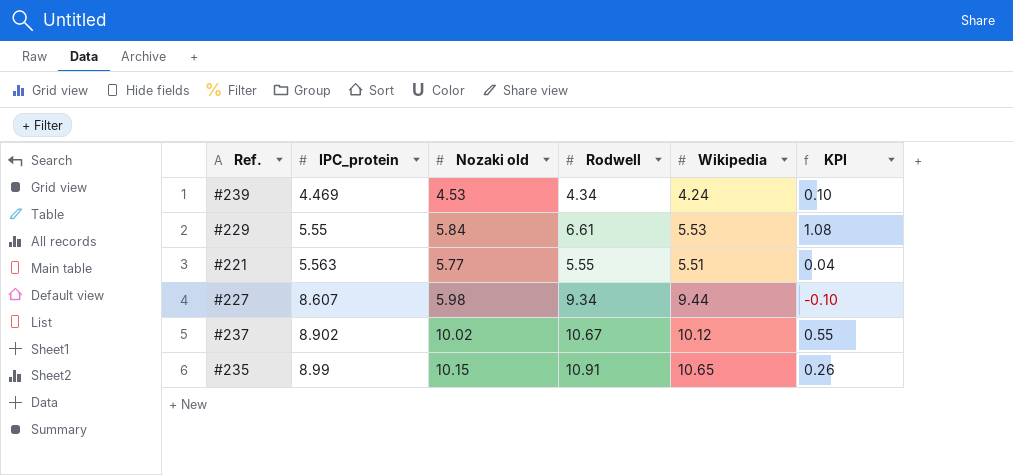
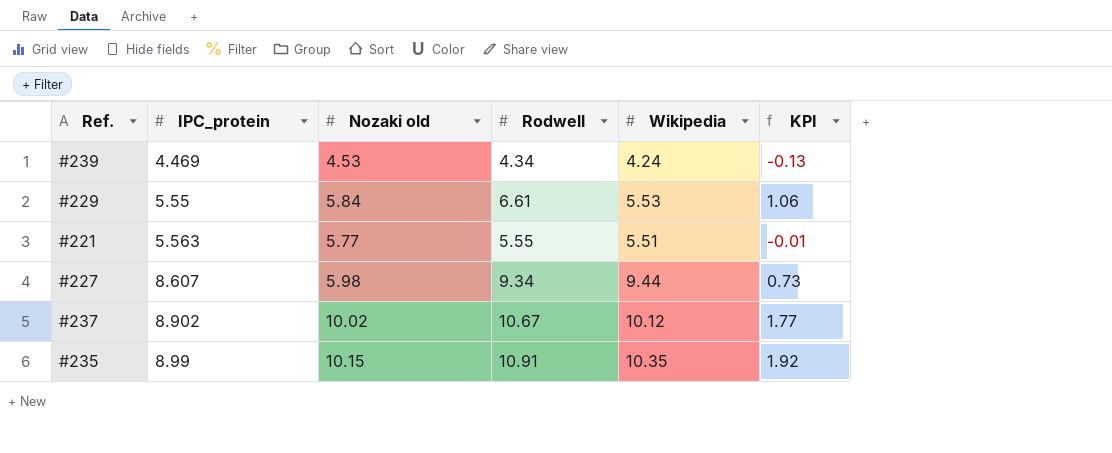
column KPI | formula: [Rodwell] - [Wikipedia] -> [Rodwell] - [IPC_protein]
#235 | Wikipedia: 10.65 -> 10.35

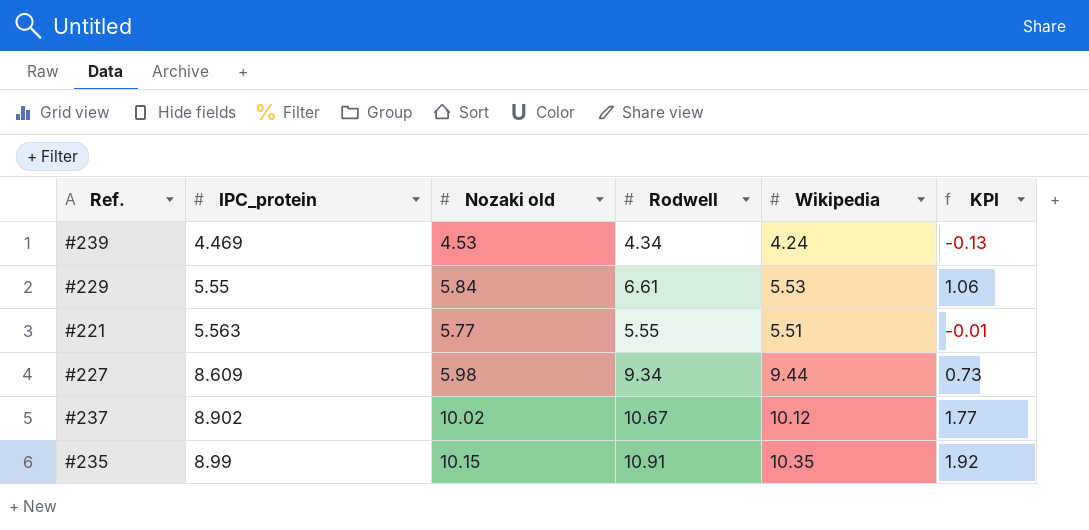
#227 | IPC_protein: 8.607 -> 8.609

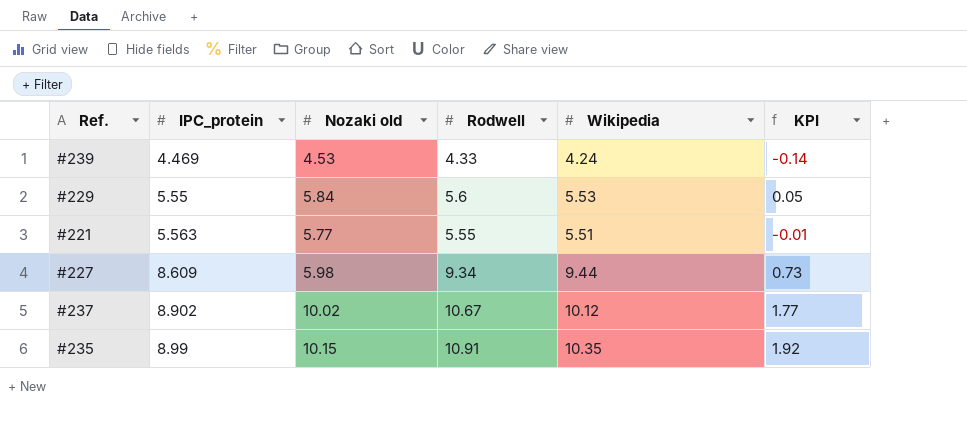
#239 | Rodwell: 4.34 -> 4.33
#239 | KPI: -0.13 -> -0.14
#229 | Rodwell: 6.61 -> 5.6
#229 | KPI: 1.06 -> 0.05

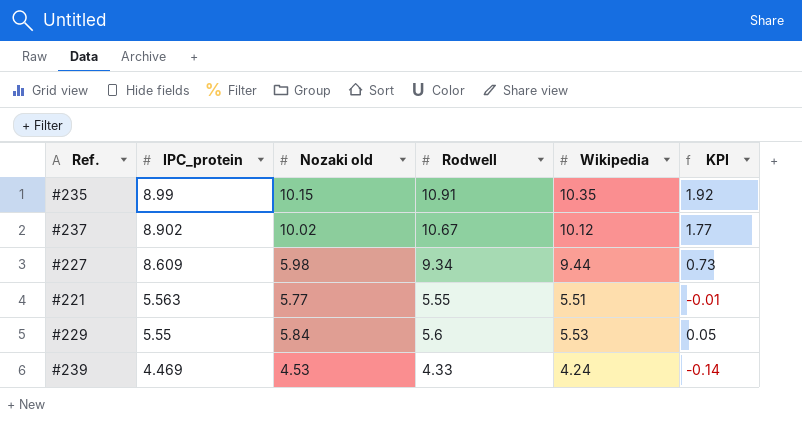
row order: IPC_protein ascending -> IPC_protein descending

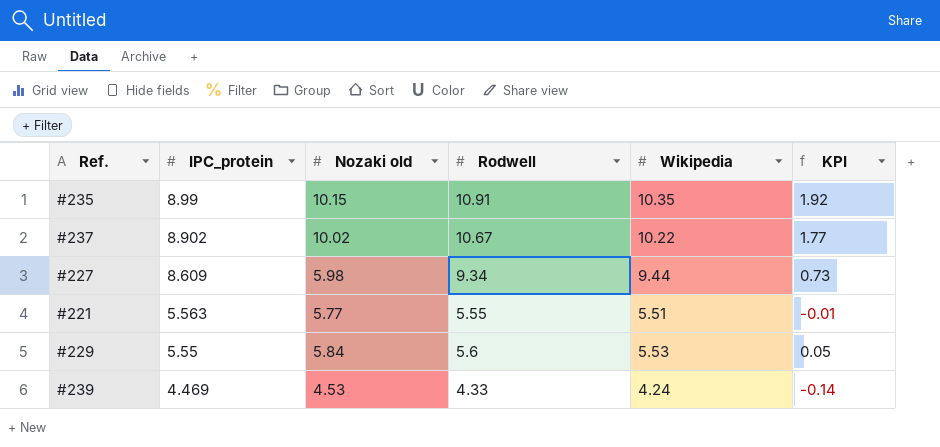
#237 | Wikipedia: 10.12 -> 10.22

